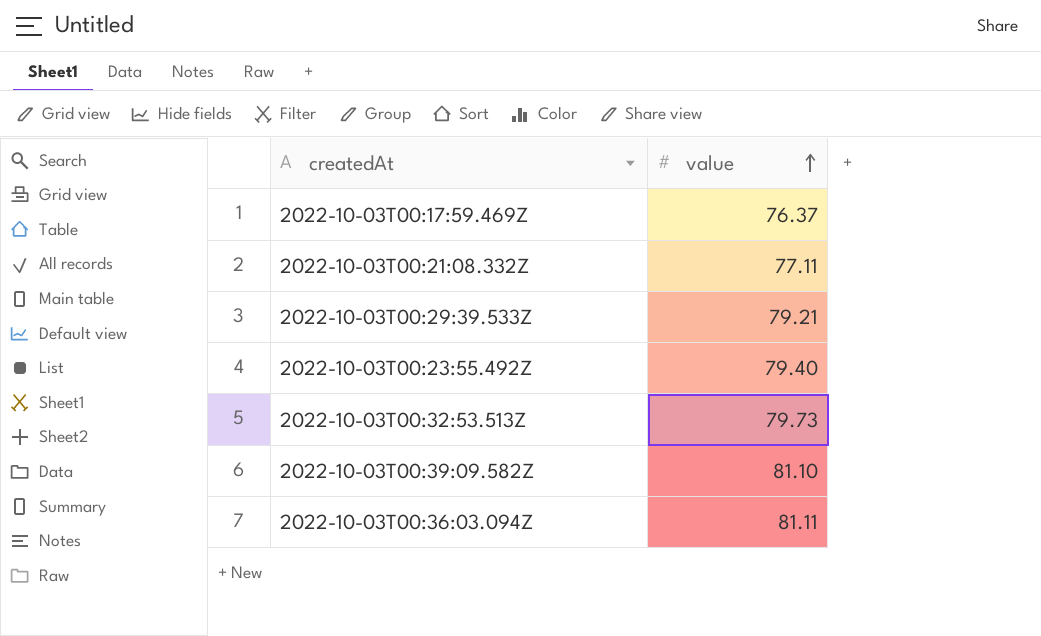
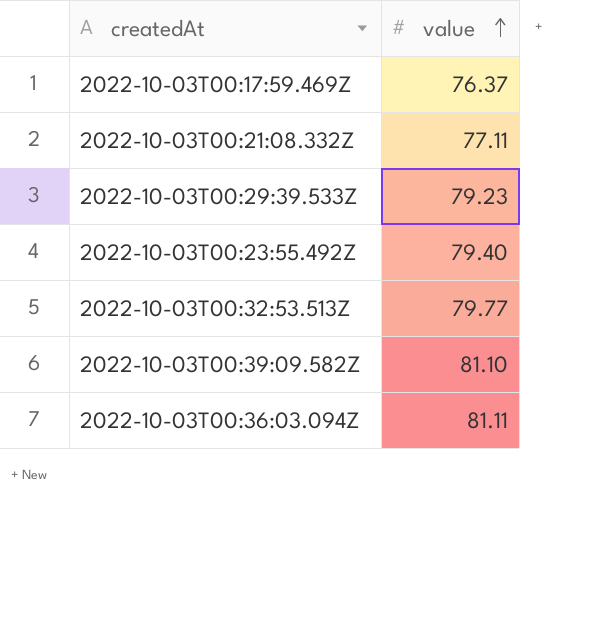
2022-10-03T00:29:39.533Z | value: 79.21 -> 79.23
2022-10-03T00:32:53.513Z | value: 79.73 -> 79.77

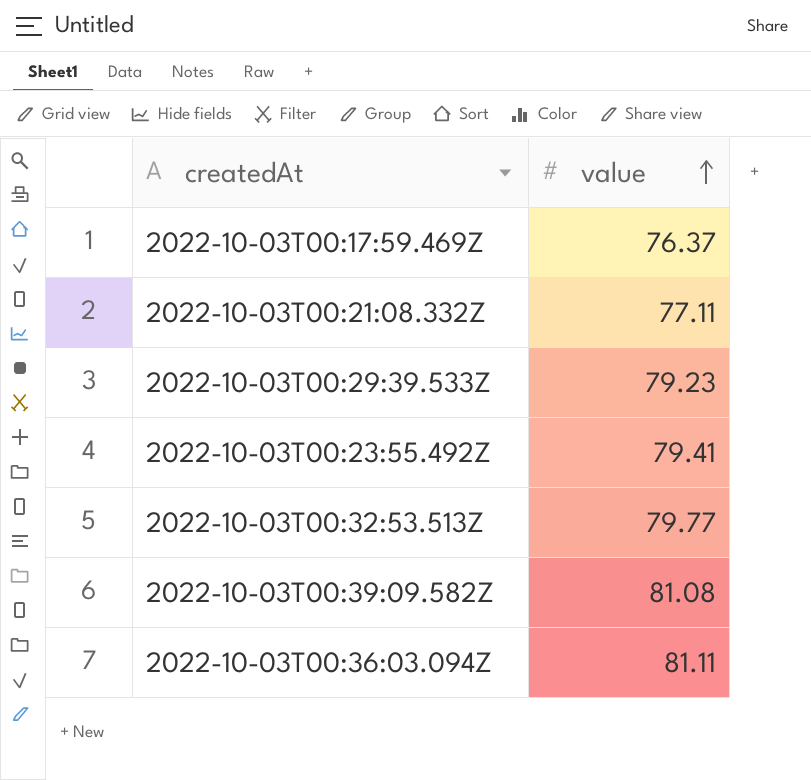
2022-10-03T00:23:55.492Z | value: 79.40 -> 79.41
2022-10-03T00:39:09.582Z | value: 81.10 -> 81.08

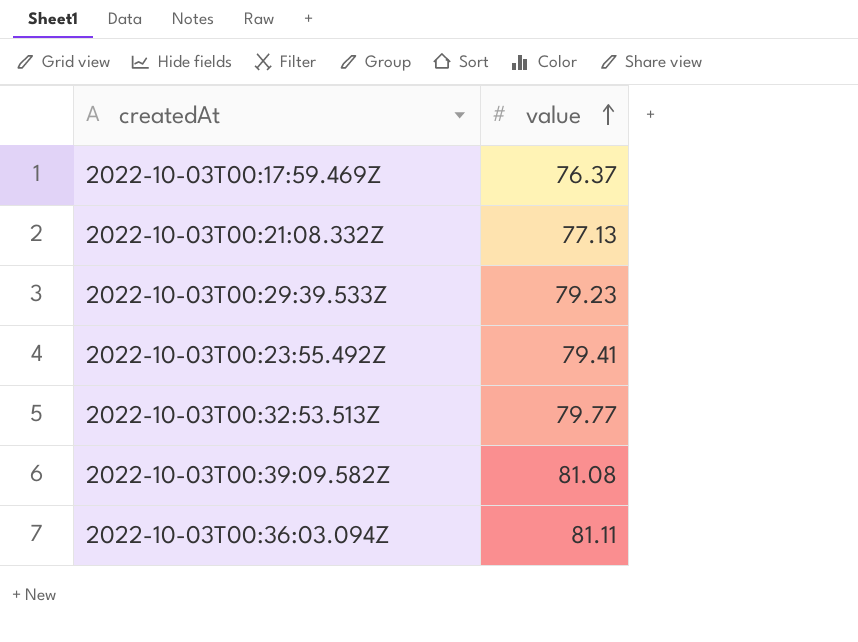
2022-10-03T00:21:08.332Z | value: 77.11 -> 77.13

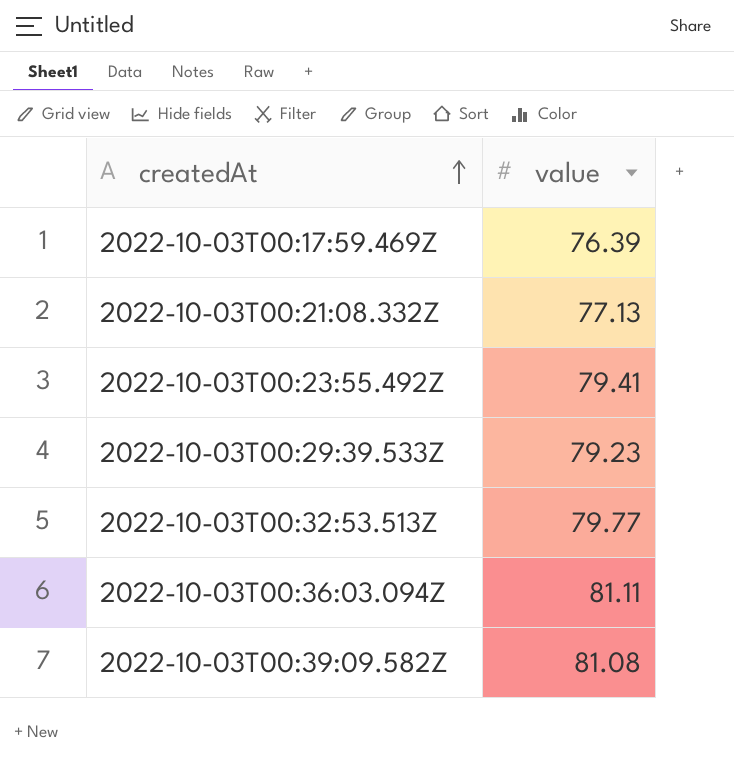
row order: value ascending -> createdAt ascending
2022-10-03T00:17:59.469Z | value: 76.37 -> 76.39

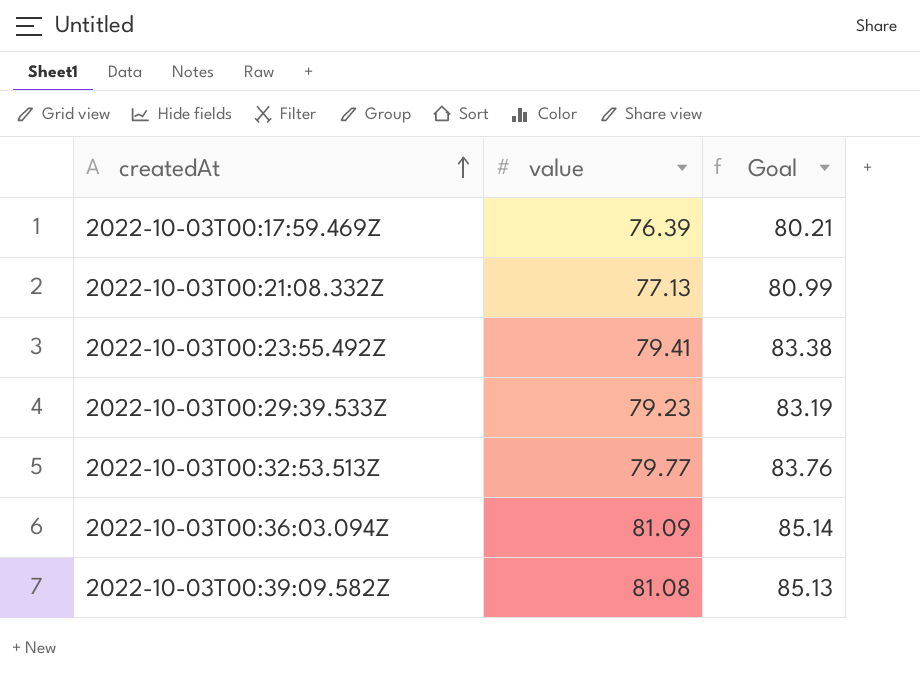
column Goal | formula: none -> [value] * 1.05
2022-10-03T00:36:03.094Z | value: 81.11 -> 81.09

